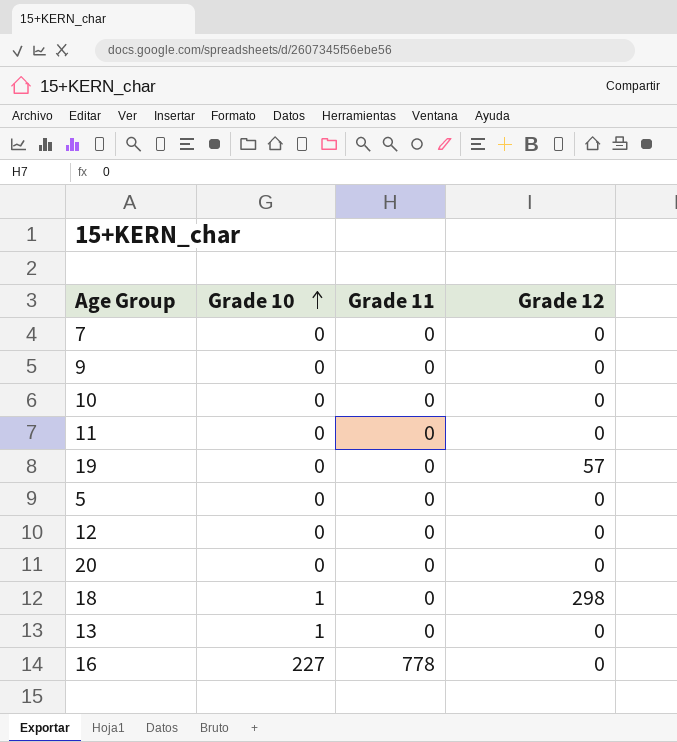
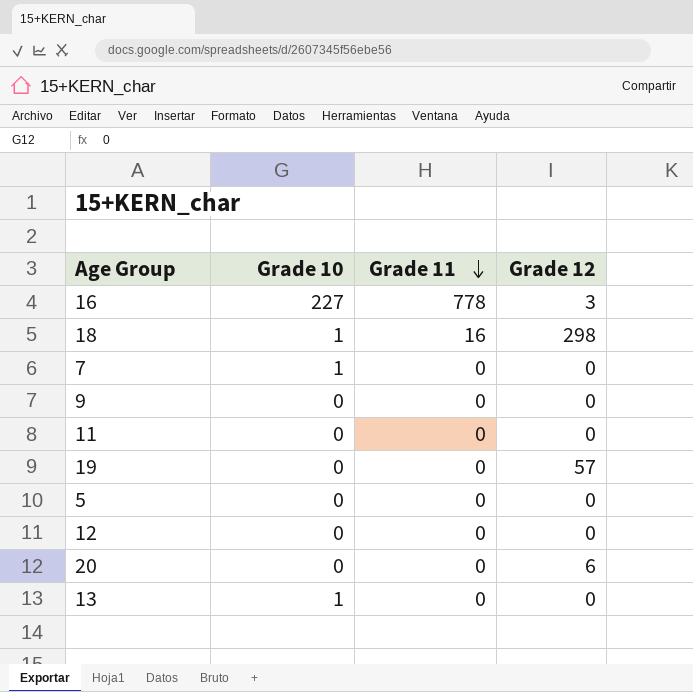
row order: Grade 10 ascending -> Grade 11 descending
row 10: 0 | 0 | 0 -> none
16 | Grade 12: 0 -> 3
18 | Grade 11: 0 -> 16
7 | Grade 10: 0 -> 1
20 | Grade 12: 0 -> 6

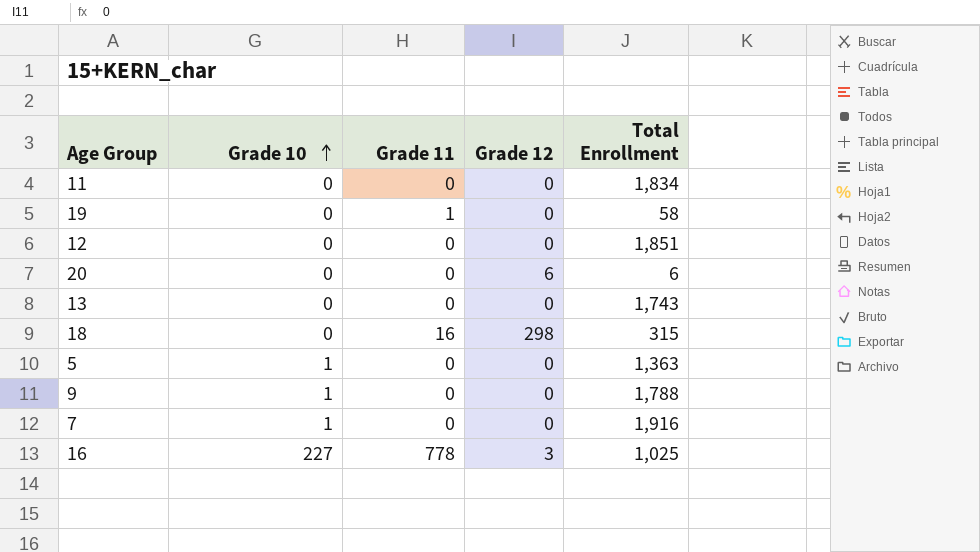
row order: Grade 11 descending -> Grade 10 ascending
column Total Enrollment | position: none -> 5
19 | Grade 11: 0 -> 1
19 | Grade 12: 57 -> 0
13 | Grade 10: 1 -> 0
18 | Grade 10: 1 -> 0
5 | Grade 10: 0 -> 1
9 | Grade 10: 0 -> 1

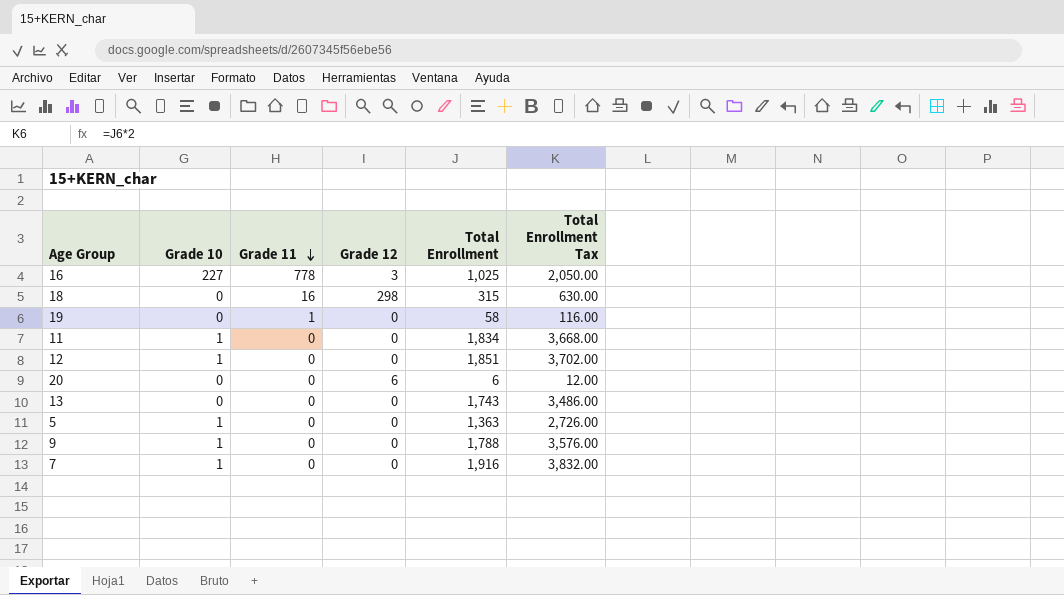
row order: Grade 10 ascending -> Grade 11 descending
column Total Enrollment Tax | formula: none -> [Total Enrollment] * 2
11 | Grade 10: 0 -> 1
12 | Grade 10: 0 -> 1

